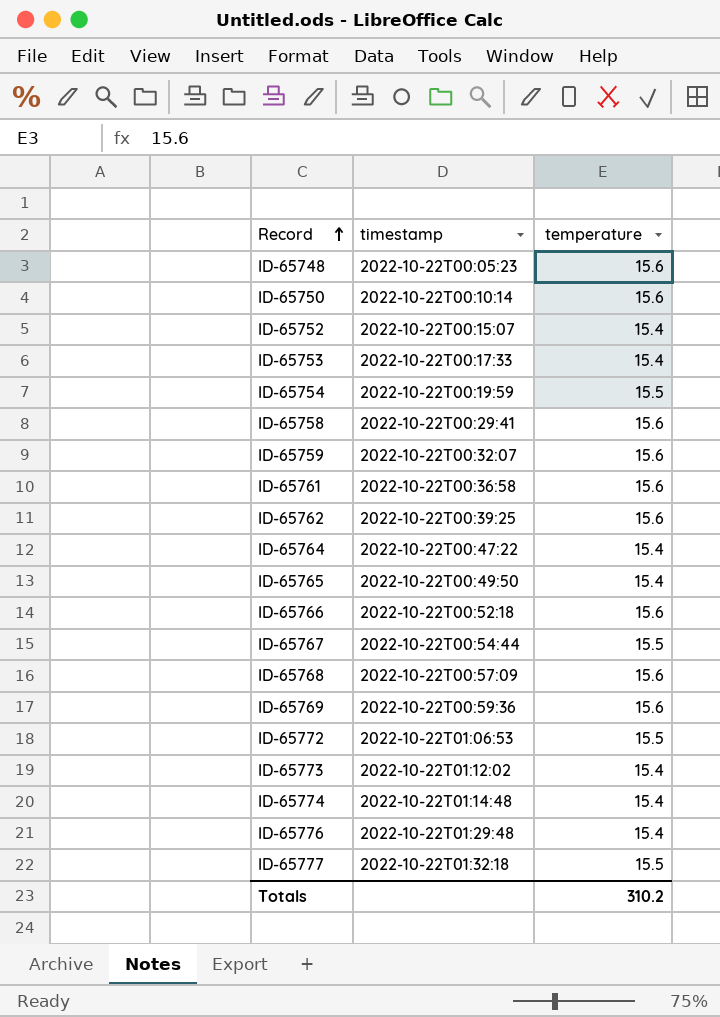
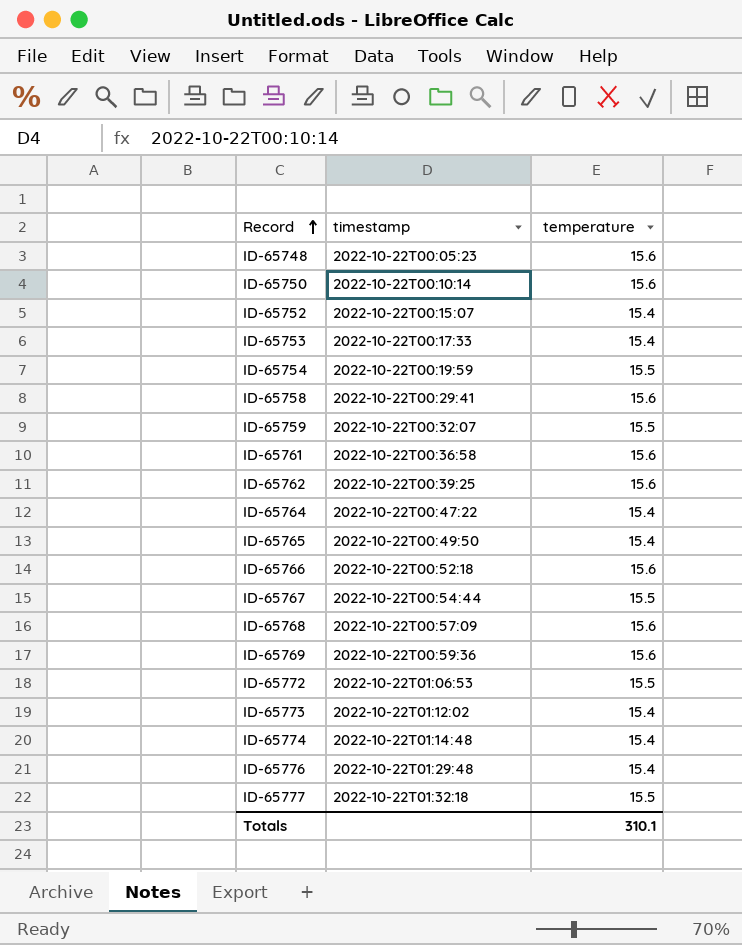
ID-65759 | temperature: 15.6 -> 15.5
Totals | temperature: 310.2 -> 310.1

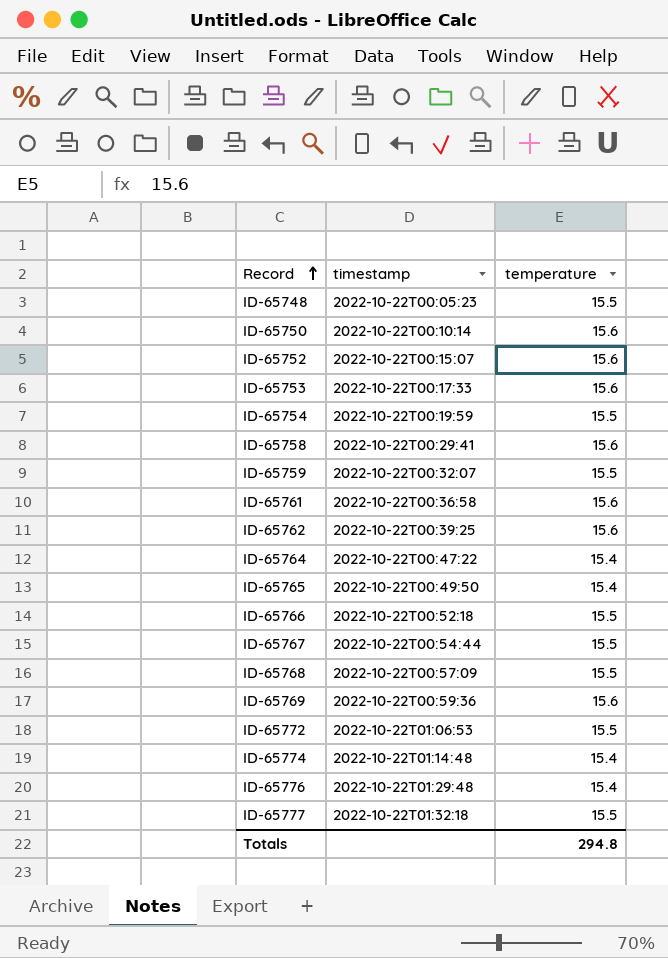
row ID-65773: 2022-10-22T01:12:02 | 15.4 -> none
ID-65748 | temperature: 15.6 -> 15.5
ID-65752 | temperature: 15.4 -> 15.6
ID-65753 | temperature: 15.4 -> 15.6
ID-65766 | temperature: 15.6 -> 15.5
ID-65768 | temperature: 15.6 -> 15.5
Totals | temperature: 310.1 -> 294.8

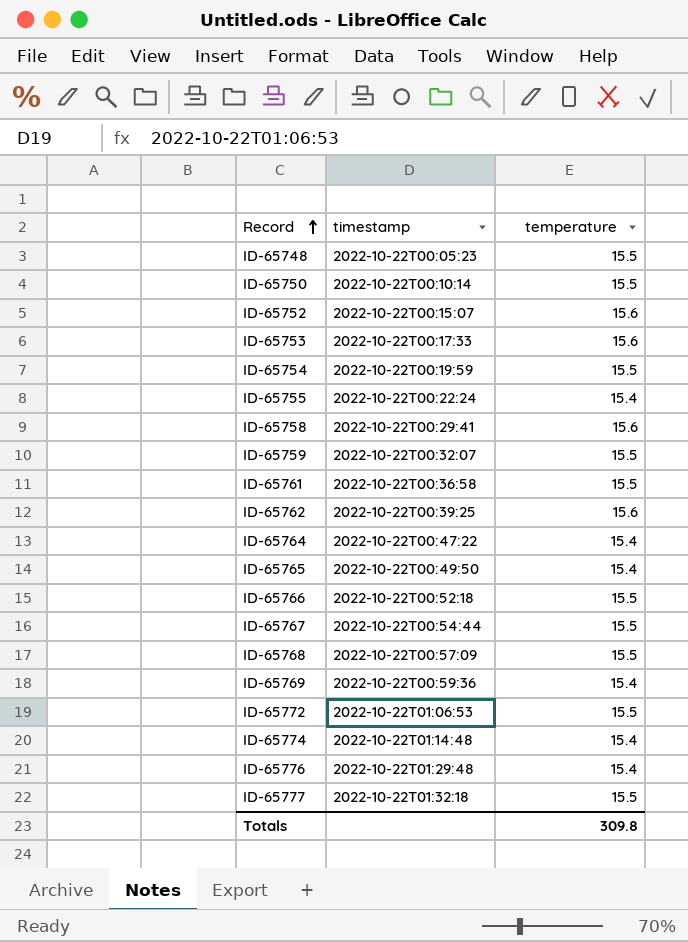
ID-65750 | temperature: 15.6 -> 15.5
row ID-65755: none -> 2022-10-22T00:22:24 | 15.4
ID-65761 | temperature: 15.6 -> 15.5
ID-65769 | temperature: 15.6 -> 15.4
Totals | temperature: 294.8 -> 309.8

